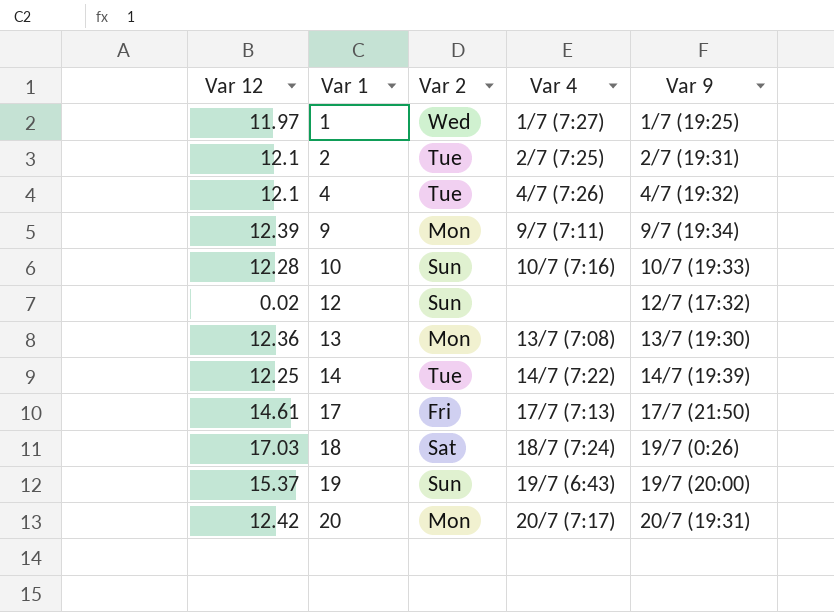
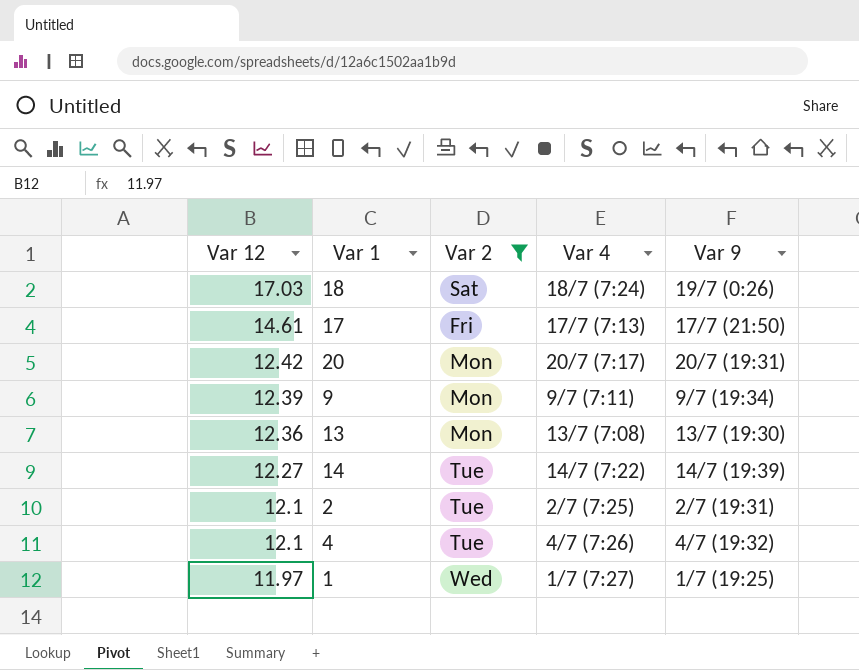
filter: none -> Var 2 != Sun
row order: Var 1 ascending -> Var 12 descending
14 | Var 12: 12.25 -> 12.27

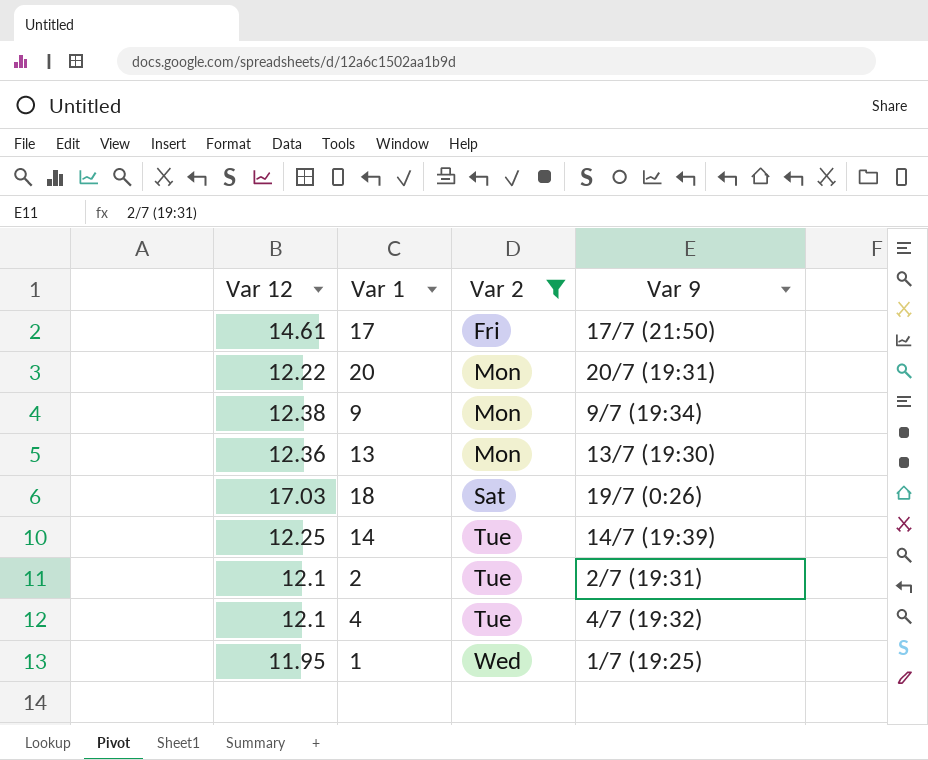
row order: Var 12 descending -> Var 2 ascending
column Var 4 | position: 4 -> none
20 | Var 12: 12.42 -> 12.22
9 | Var 12: 12.39 -> 12.38
14 | Var 12: 12.27 -> 12.25
1 | Var 12: 11.97 -> 11.95

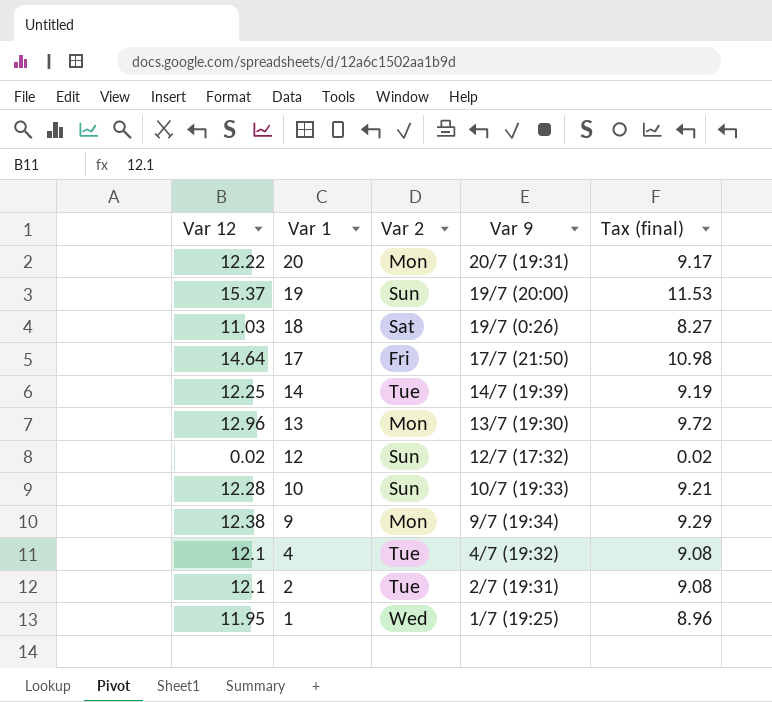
filter: Var 2 != Sun -> none
row order: Var 2 ascending -> Var 1 descending
column Tax (final) | formula: none -> [Var 12] * 0.75
18 | Var 12: 17.03 -> 11.03
17 | Var 12: 14.61 -> 14.64
13 | Var 12: 12.36 -> 12.96

